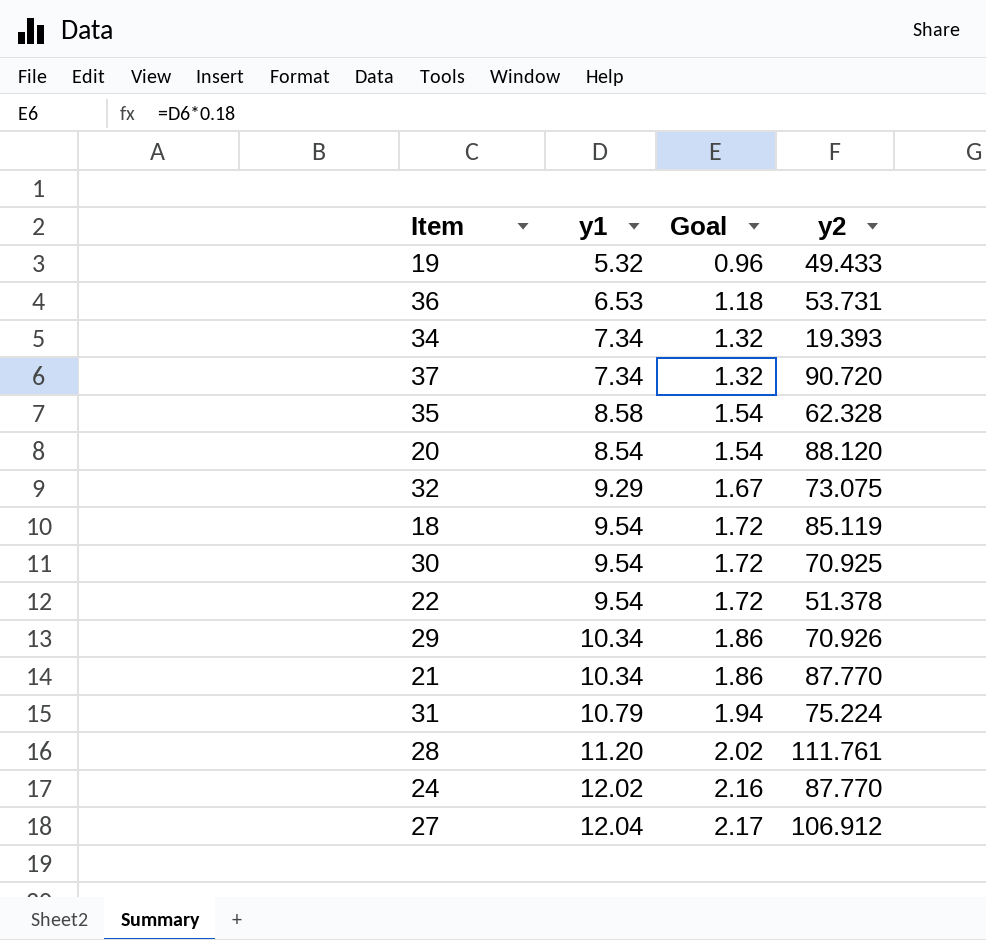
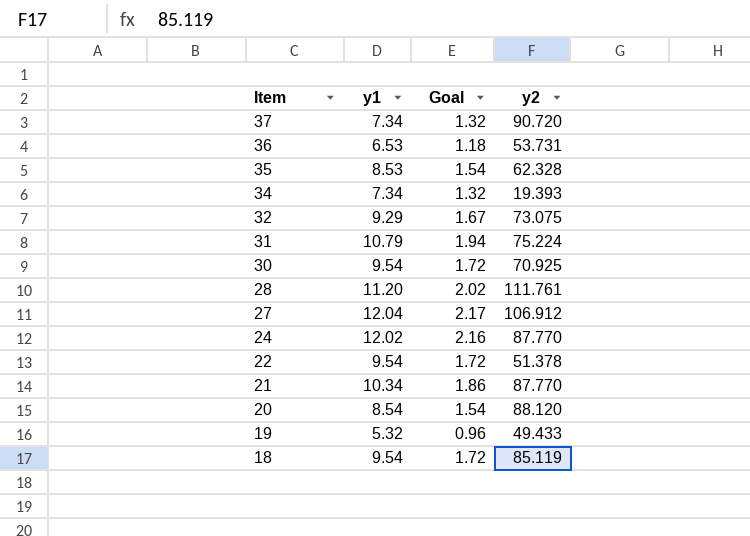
row order: Goal ascending -> Item descending
row 29: 10.34 | 1.86 | 70.926 -> none
35 | y1: 8.58 -> 8.53

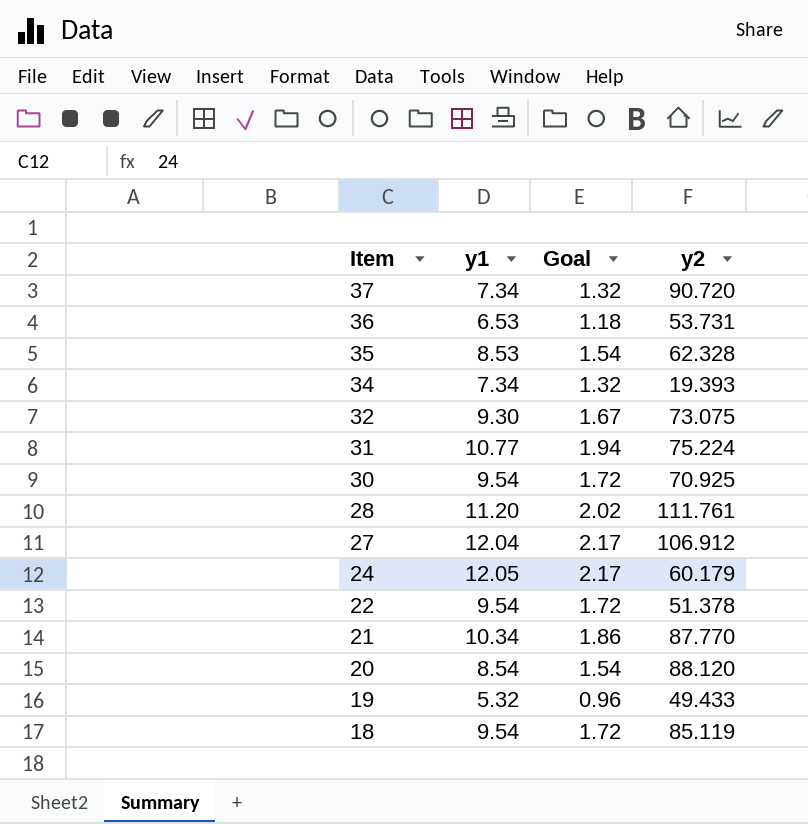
32 | y1: 9.29 -> 9.30
31 | y1: 10.79 -> 10.77
24 | y1: 12.02 -> 12.05
24 | Goal: 2.16 -> 2.17
24 | y2: 87.770 -> 60.179

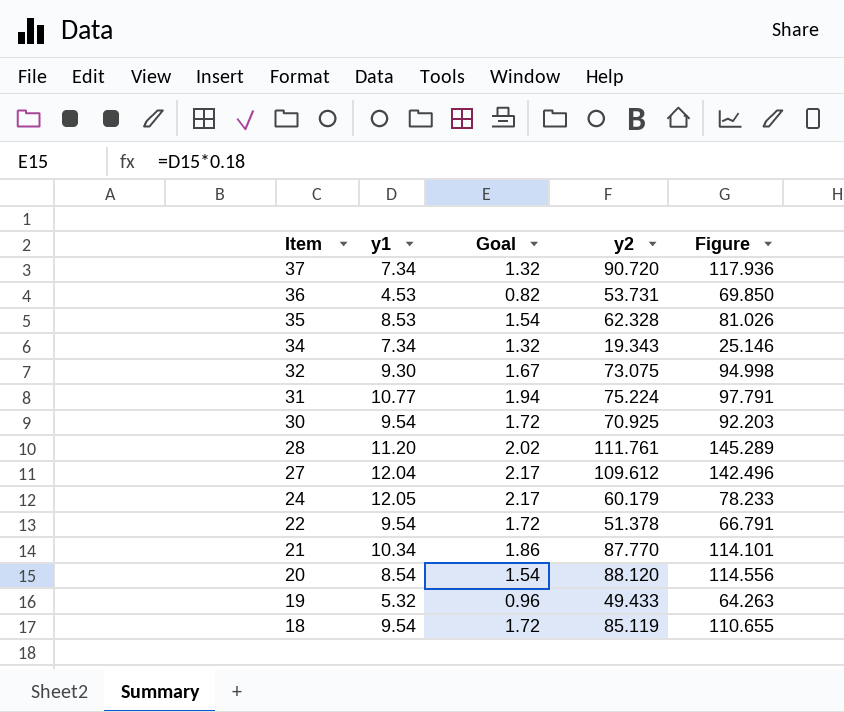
column Figure | formula: none -> [y2] * 1.3
36 | y1: 6.53 -> 4.53
36 | Goal: 1.18 -> 0.82
34 | y2: 19.393 -> 19.343
27 | y2: 106.912 -> 109.612

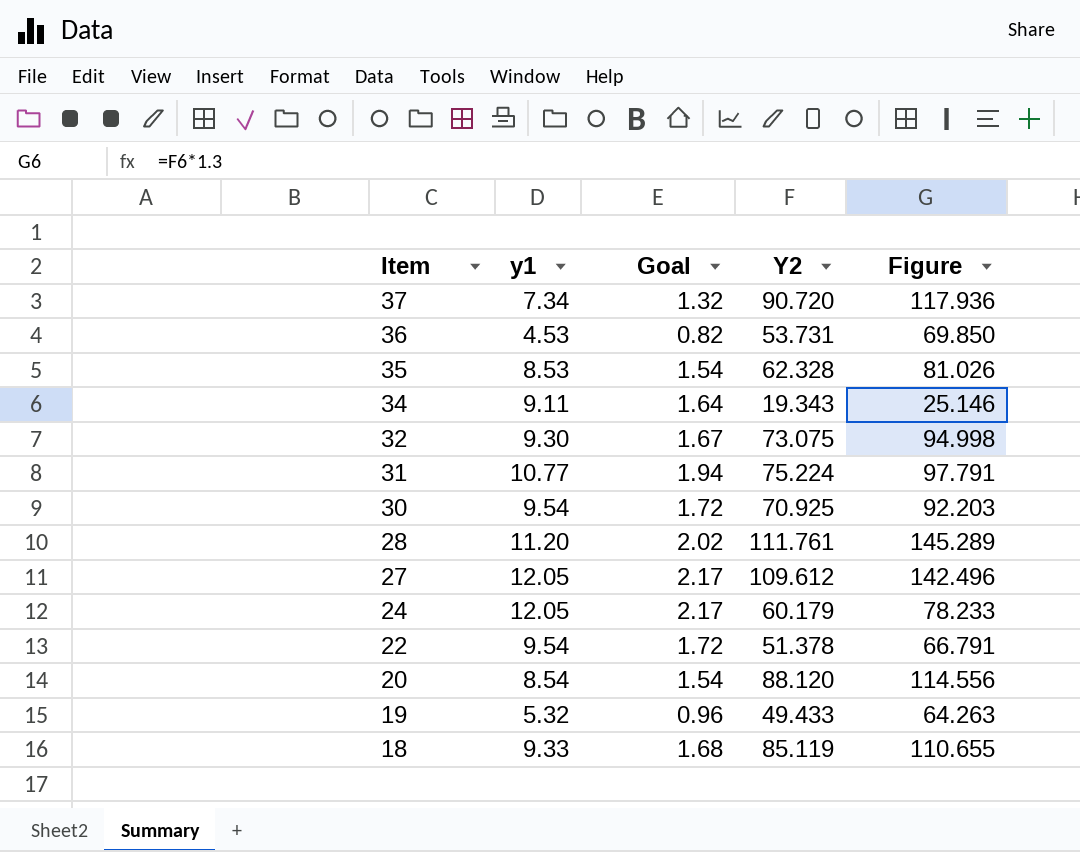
column name: y2 -> Y2
row 21: 10.34 | 1.86 | 87.770 | 114.101 -> none
34 | y1: 7.34 -> 9.11
34 | Goal: 1.32 -> 1.64
27 | y1: 12.04 -> 12.05
18 | y1: 9.54 -> 9.33
18 | Goal: 1.72 -> 1.68

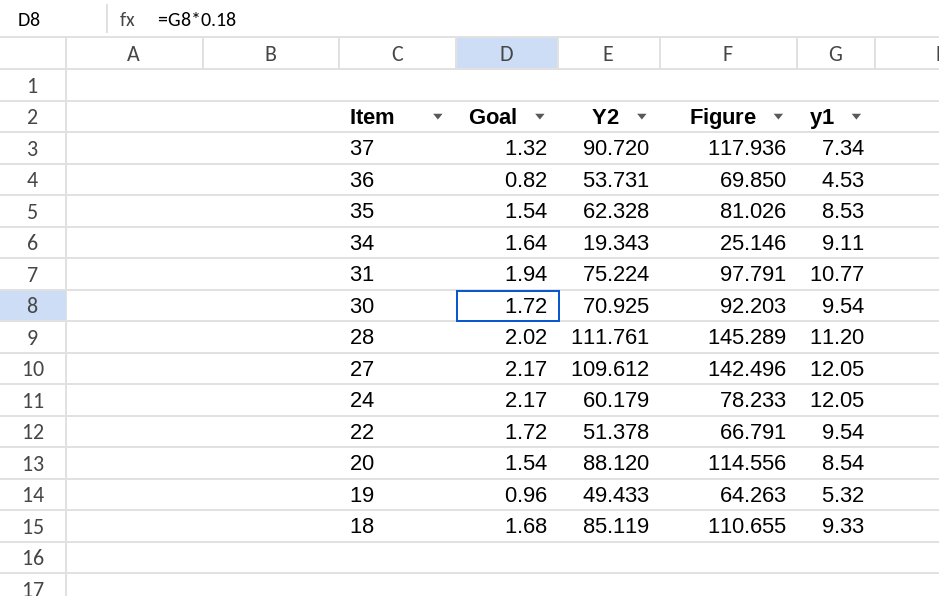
column y1 | position: 2 -> 5
row 32: 9.30 | 1.67 | 73.075 | 94.998 -> none

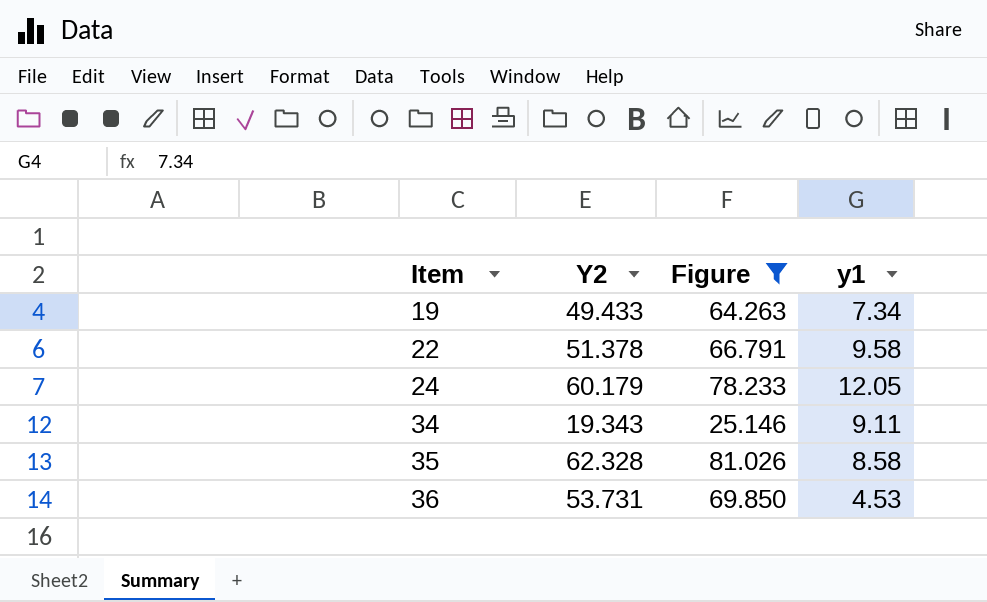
filter: none -> Figure <= 81.026
row order: Item descending -> Item ascending
column Goal | formula: [y1] * 0.18 -> none
19 | y1: 5.32 -> 7.34
22 | y1: 9.54 -> 9.58
35 | y1: 8.53 -> 8.58

